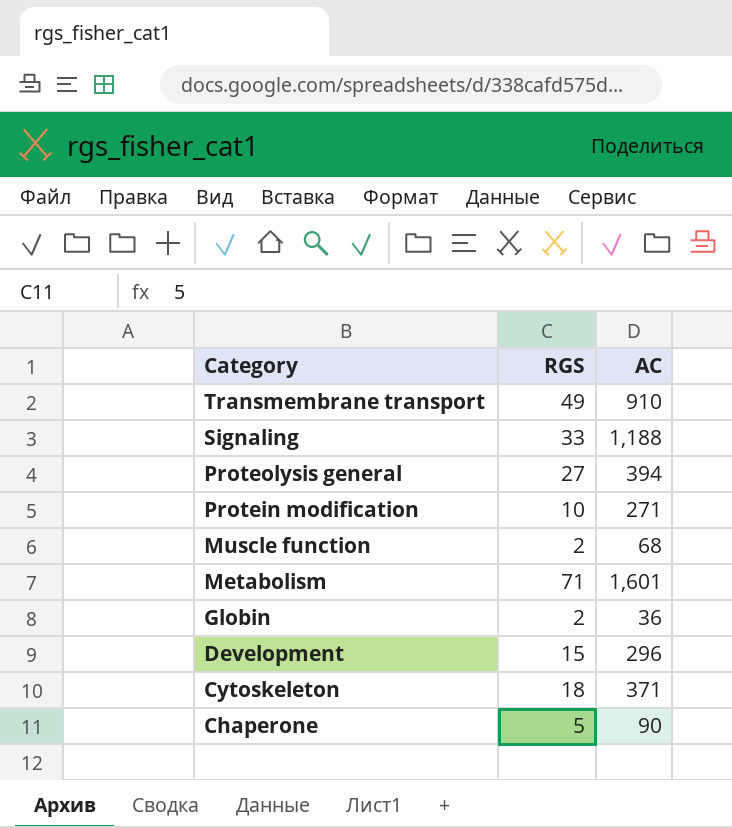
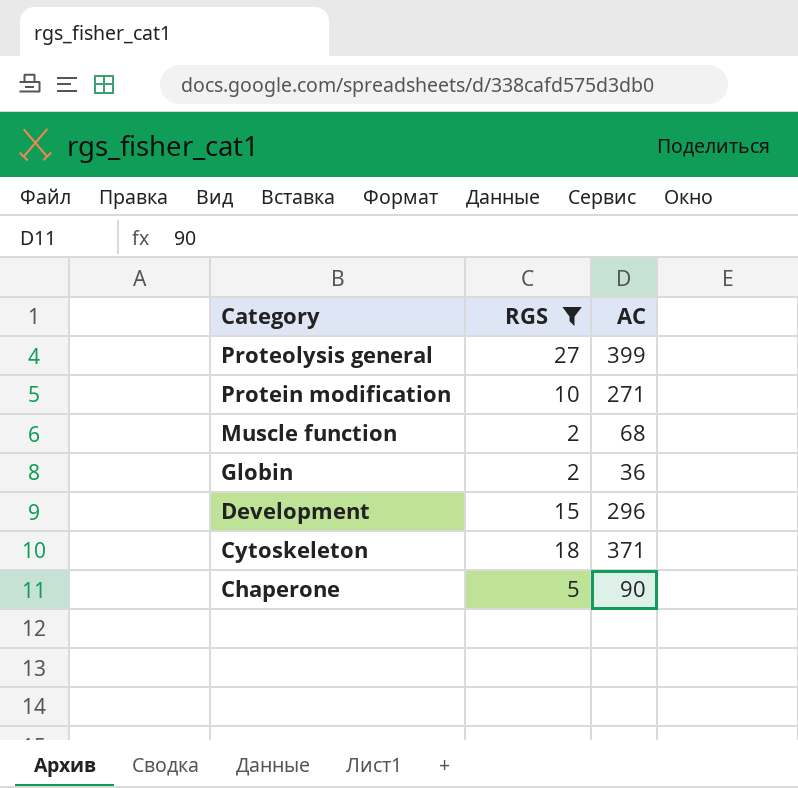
filter: none -> RGS <= 27
Proteolysis general | AC: 394 -> 399

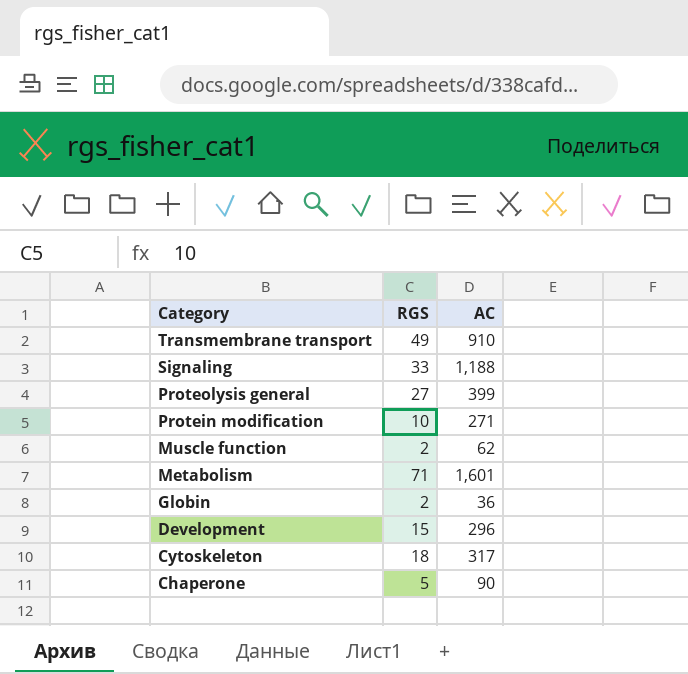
filter: RGS <= 27 -> none
Muscle function | AC: 68 -> 62
Cytoskeleton | AC: 371 -> 317

